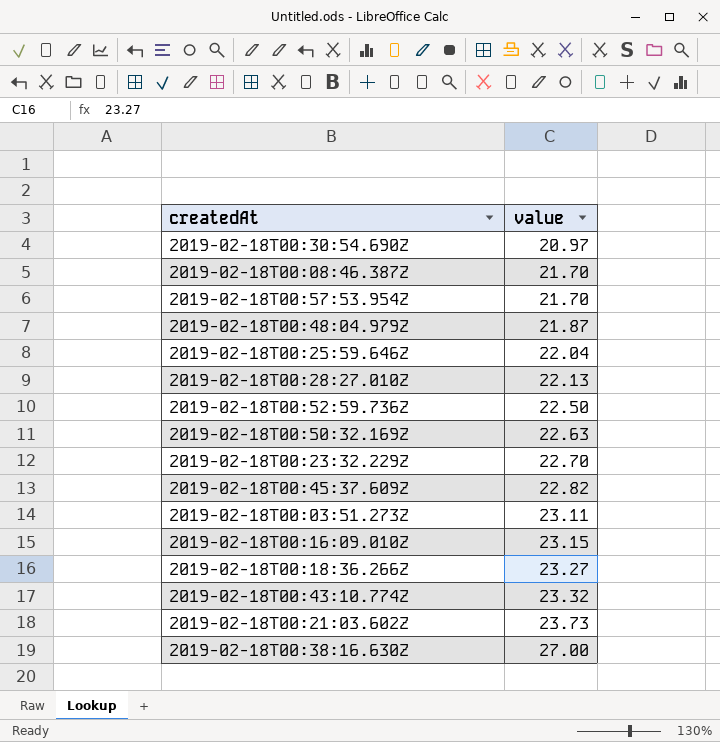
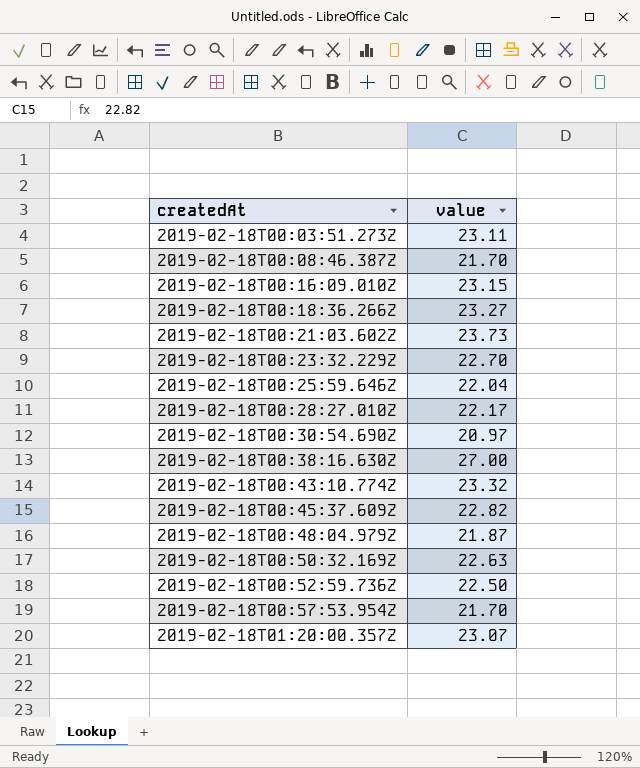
row order: value ascending -> createdAt ascending
2019-02-18T00:28:27.010Z | value: 22.13 -> 22.17
row 2019-02-18T01:20:00.357Z: none -> 23.07

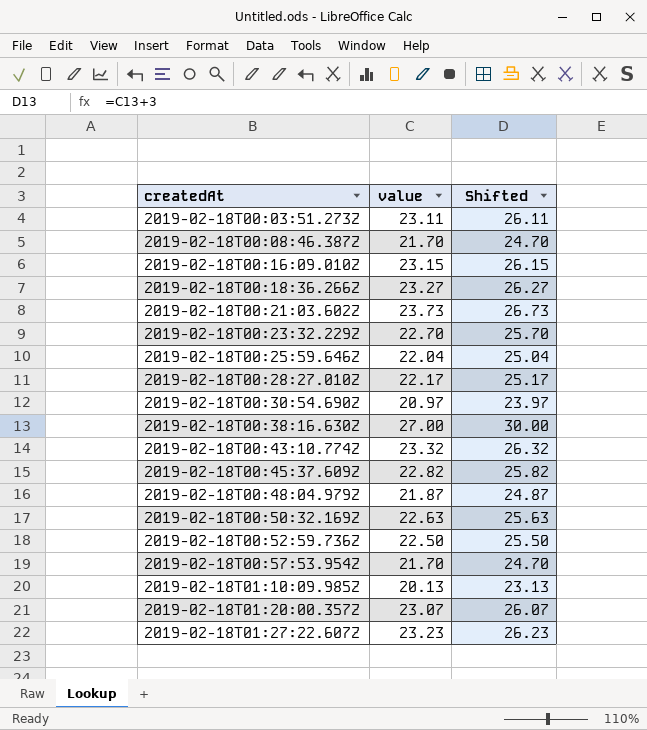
column Shifted | formula: none -> [value] + 3
row 2019-02-18T01:10:09.985Z: none -> 20.13 | 23.13
row 2019-02-18T01:27:22.607Z: none -> 23.23 | 26.23

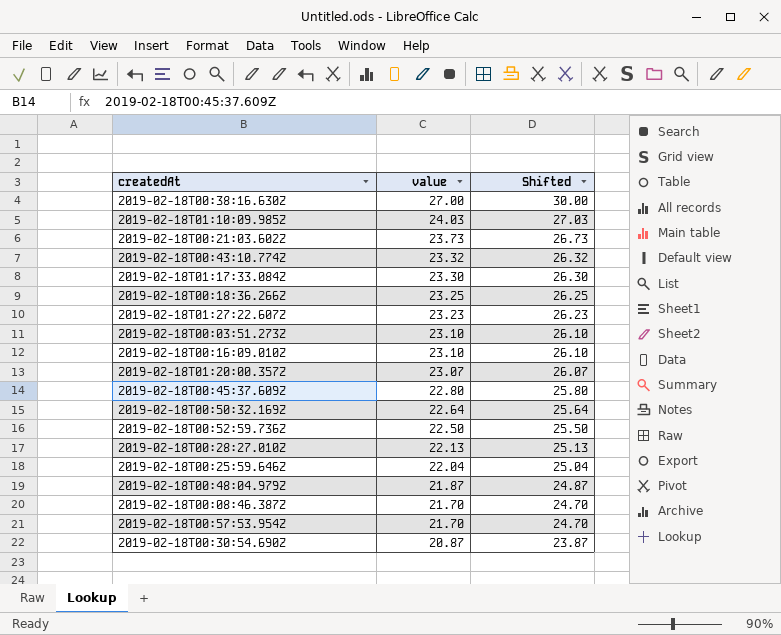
row order: createdAt ascending -> value descending
row 2019-02-18T00:23:32.229Z: 22.70 | 25.70 -> none
2019-02-18T01:10:09.985Z | value: 20.13 -> 24.03
2019-02-18T01:10:09.985Z | Shifted: 23.13 -> 27.03
row 2019-02-18T01:17:33.084Z: none -> 23.30 | 26.30
2019-02-18T00:18:36.266Z | value: 23.27 -> 23.25
2019-02-18T00:18:36.266Z | Shifted: 26.27 -> 26.25
2019-02-18T00:03:51.273Z | value: 23.11 -> 23.10
2019-02-18T00:03:51.273Z | Shifted: 26.11 -> 26.10
2019-02-18T00:16:09.010Z | value: 23.15 -> 23.10
2019-02-18T00:16:09.010Z | Shifted: 26.15 -> 26.10
2019-02-18T00:45:37.609Z | value: 22.82 -> 22.80
2019-02-18T00:45:37.609Z | Shifted: 25.82 -> 25.80
2019-02-18T00:50:32.169Z | value: 22.63 -> 22.64
2019-02-18T00:50:32.169Z | Shifted: 25.63 -> 25.64
2019-02-18T00:28:27.010Z | value: 22.17 -> 22.13
2019-02-18T00:28:27.010Z | Shifted: 25.17 -> 25.13
2019-02-18T00:30:54.690Z | value: 20.97 -> 20.87
2019-02-18T00:30:54.690Z | Shifted: 23.97 -> 23.87

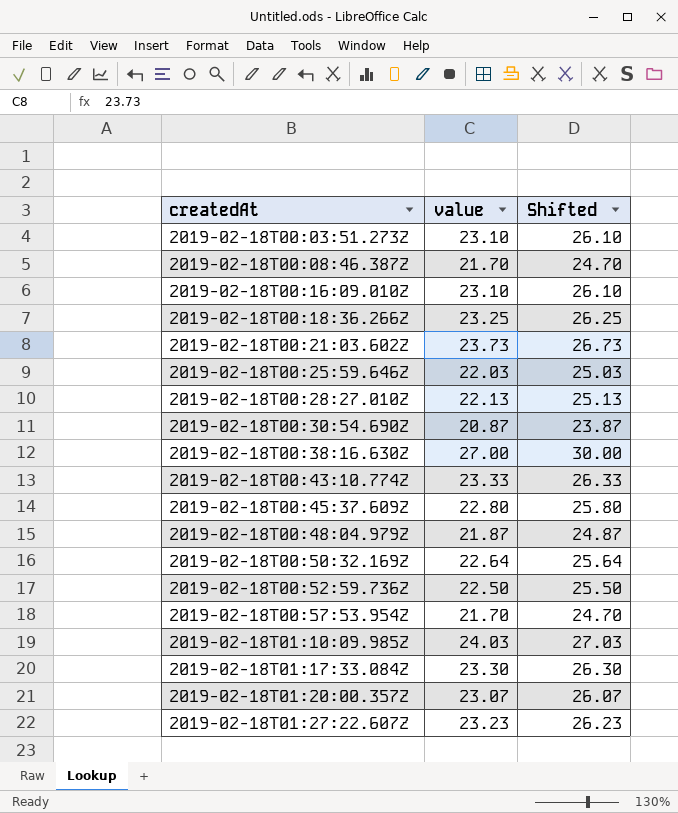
row order: value descending -> createdAt ascending
2019-02-18T00:25:59.646Z | value: 22.04 -> 22.03
2019-02-18T00:25:59.646Z | Shifted: 25.04 -> 25.03
2019-02-18T00:43:10.774Z | value: 23.32 -> 23.33
2019-02-18T00:43:10.774Z | Shifted: 26.32 -> 26.33

